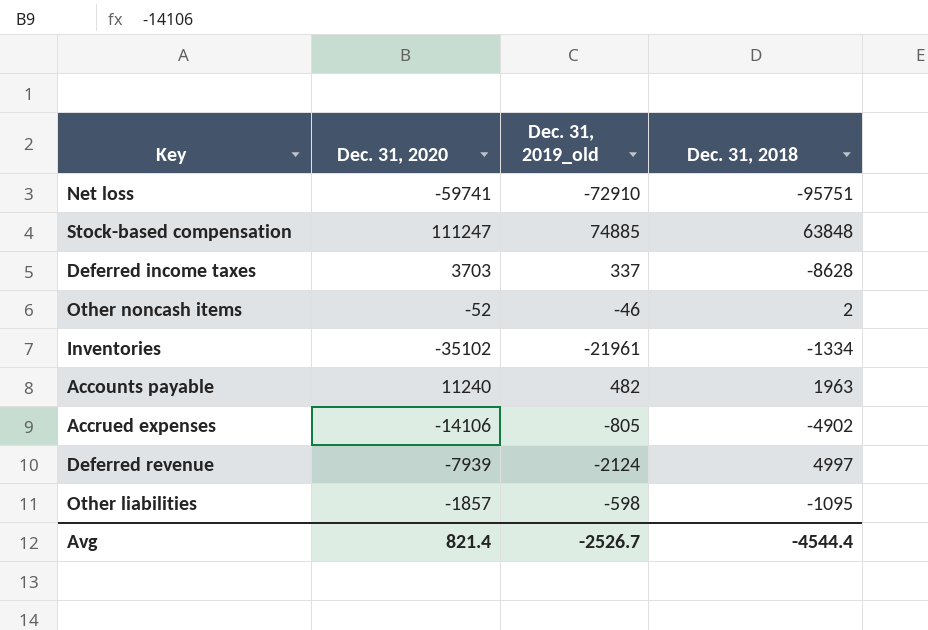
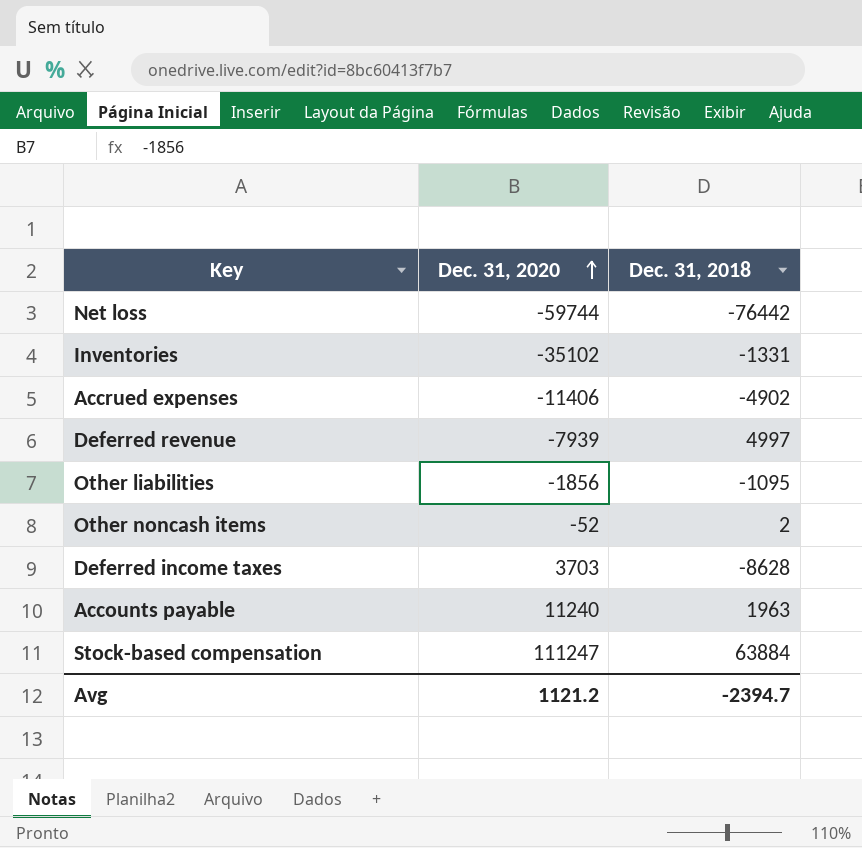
row order: none -> Dec. 31, 2020 ascending
column Dec. 31, 2019_old | position: 3 -> none
Net loss | Dec. 31, 2020: -59741 -> -59744
Net loss | Dec. 31, 2018: -95751 -> -76442
Inventories | Dec. 31, 2018: -1334 -> -1331
Accrued expenses | Dec. 31, 2020: -14106 -> -11406
Other liabilities | Dec. 31, 2020: -1857 -> -1856
Stock-based compensation | Dec. 31, 2018: 63848 -> 63884
Avg | Dec. 31, 2020: 821.4 -> 1121.2
Avg | Dec. 31, 2018: -4544.4 -> -2394.7

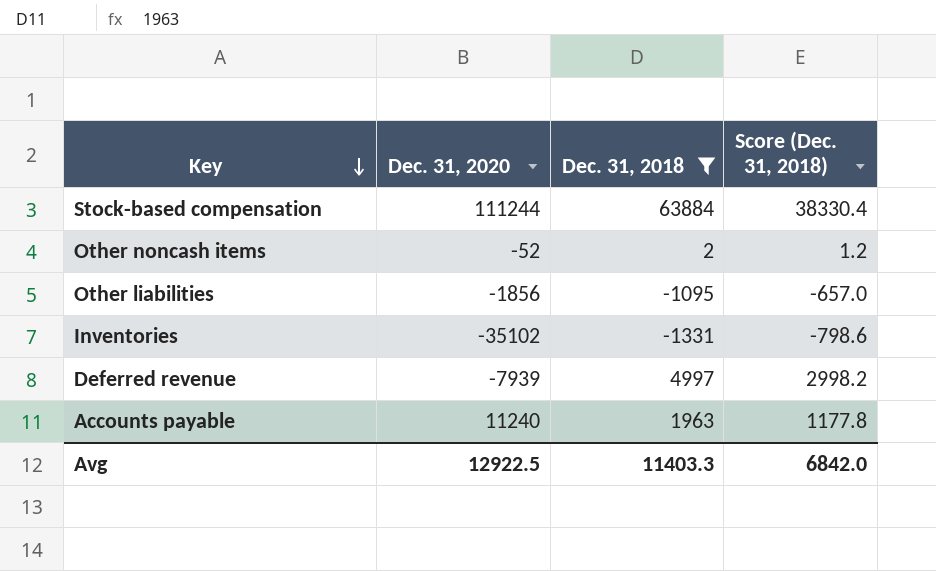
filter: none -> Dec. 31, 2018 >= -1331
row order: Dec. 31, 2020 ascending -> Key descending
column Score (Dec. 31, 2018) | formula: none -> [Dec. 31, 2018] * 0.6
Stock-based compensation | Dec. 31, 2020: 111247 -> 111244
Avg | Dec. 31, 2020: 1121.2 -> 12922.5
Avg | Dec. 31, 2018: -2394.7 -> 11403.3

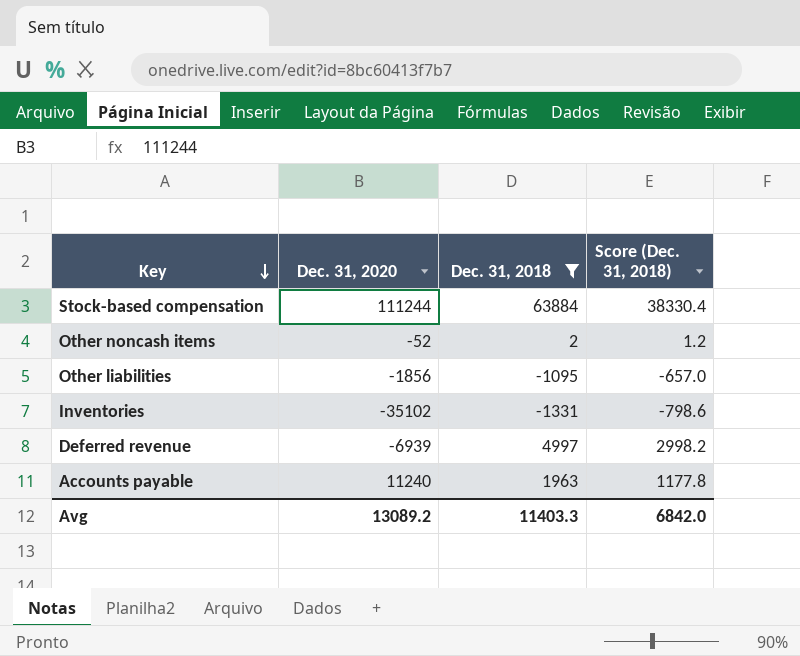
Deferred revenue | Dec. 31, 2020: -7939 -> -6939
Avg | Dec. 31, 2020: 12922.5 -> 13089.2

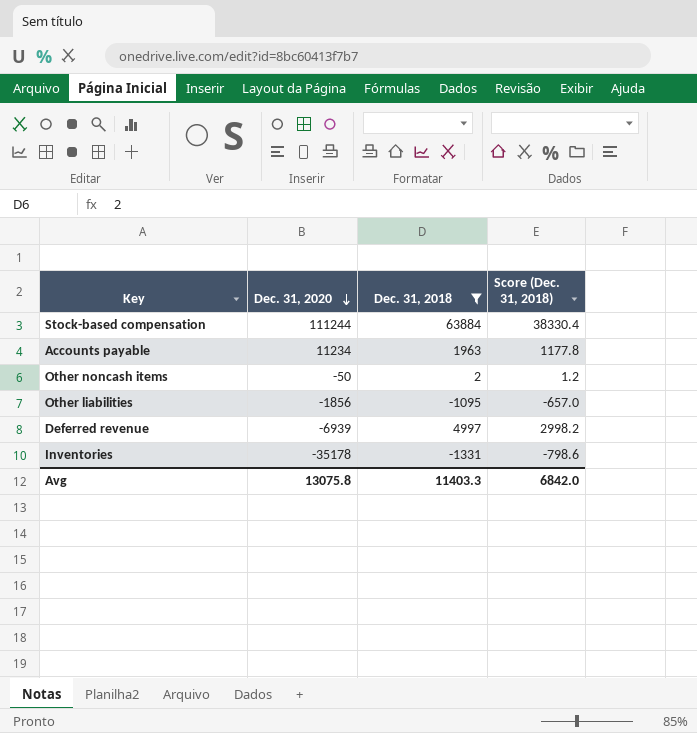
row order: Key descending -> Dec. 31, 2020 descending
Accounts payable | Dec. 31, 2020: 11240 -> 11234
Other noncash items | Dec. 31, 2020: -52 -> -50
Inventories | Dec. 31, 2020: -35102 -> -35178
Avg | Dec. 31, 2020: 13089.2 -> 13075.8

